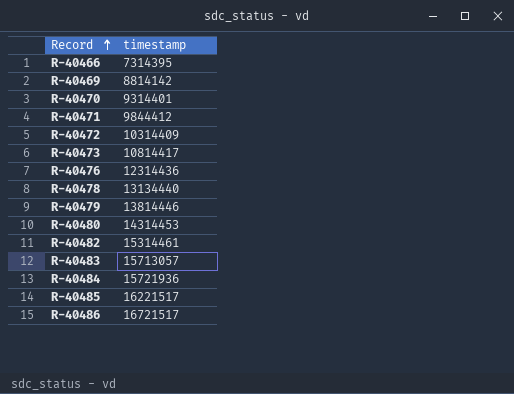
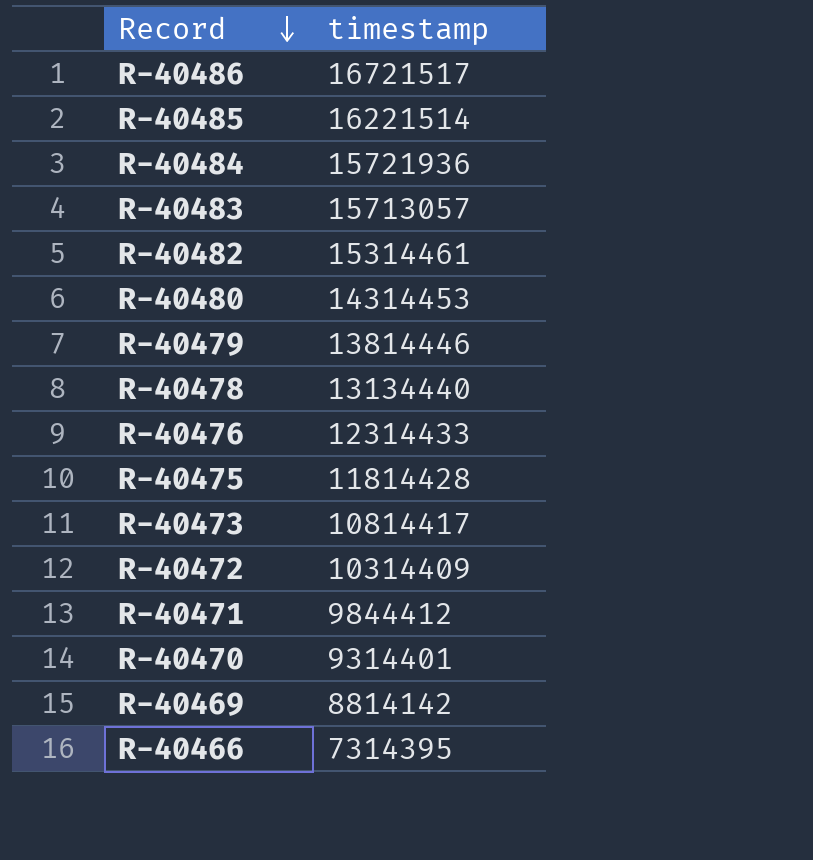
row order: Record ascending -> Record descending
R-40485 | timestamp: 16221517 -> 16221514
R-40476 | timestamp: 12314436 -> 12314433
row R-40475: none -> 11814428

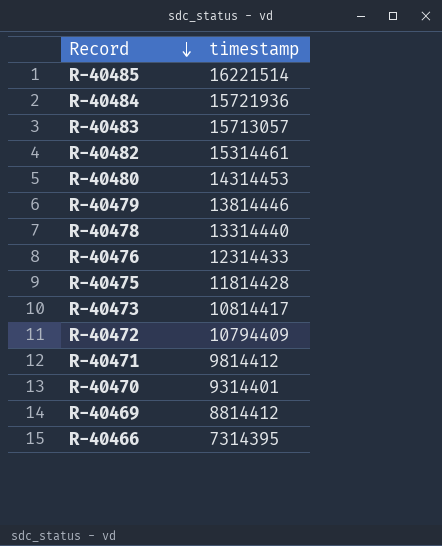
row R-40486: 16721517 -> none
R-40478 | timestamp: 13134440 -> 13314440
R-40472 | timestamp: 10314409 -> 10794409
R-40471 | timestamp: 9844412 -> 9814412
R-40469 | timestamp: 8814142 -> 8814412

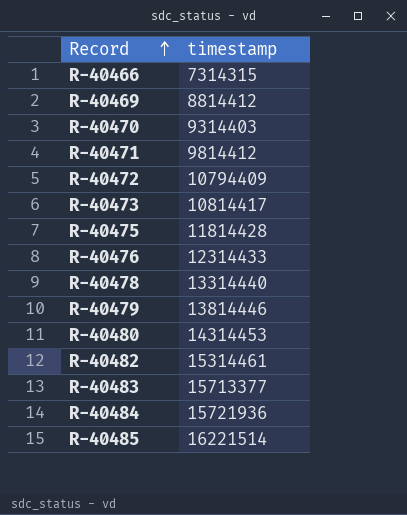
row order: Record descending -> Record ascending
R-40466 | timestamp: 7314395 -> 7314315
R-40470 | timestamp: 9314401 -> 9314403
R-40483 | timestamp: 15713057 -> 15713377

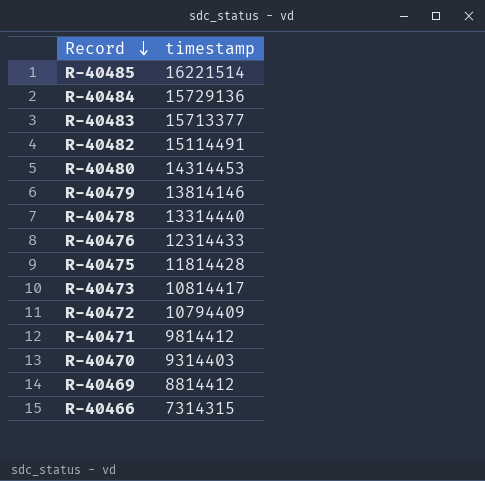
row order: Record ascending -> Record descending
R-40484 | timestamp: 15721936 -> 15729136
R-40482 | timestamp: 15314461 -> 15114491
R-40479 | timestamp: 13814446 -> 13814146

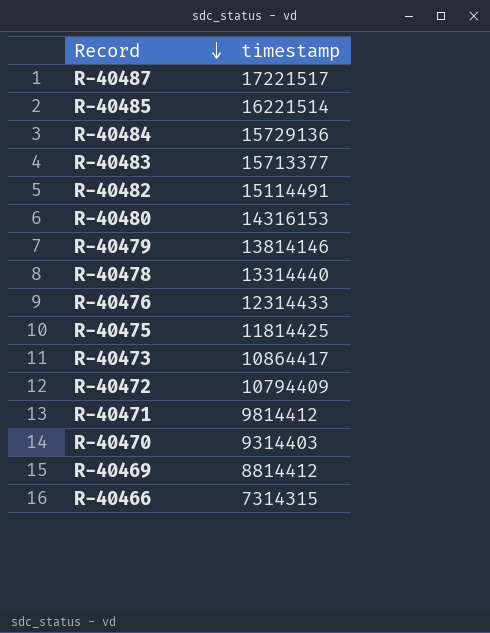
row R-40487: none -> 17221517
R-40480 | timestamp: 14314453 -> 14316153
R-40475 | timestamp: 11814428 -> 11814425
R-40473 | timestamp: 10814417 -> 10864417

